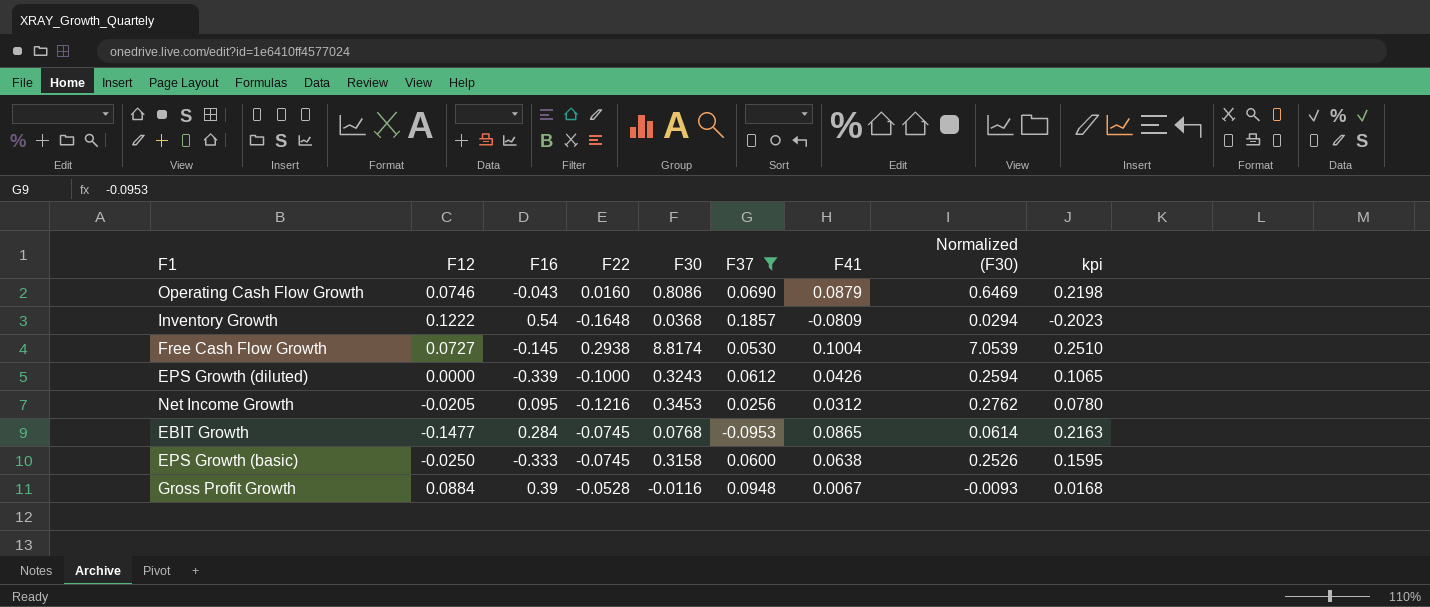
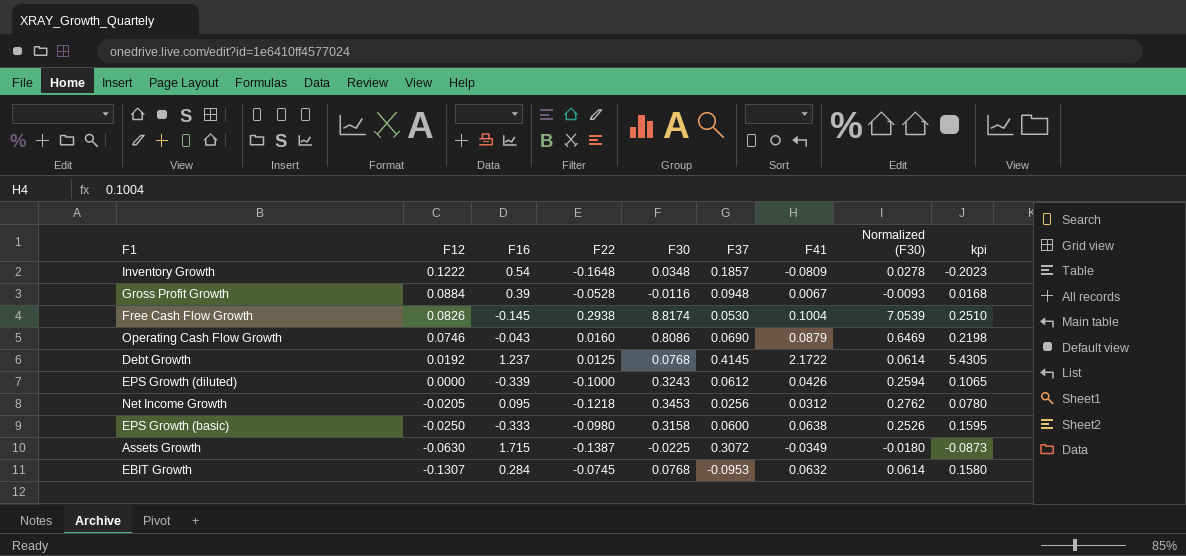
filter: F37 <= 0.1857 -> none
row order: none -> F12 descending
Inventory Growth | F30: 0.0368 -> 0.0348
Inventory Growth | Normalized (F30): 0.0294 -> 0.0278
Free Cash Flow Growth | F12: 0.0727 -> 0.0826
Net Income Growth | F22: -0.1216 -> -0.1218
EPS Growth (basic) | F22: -0.0745 -> -0.0980
EBIT Growth | F12: -0.1477 -> -0.1307
EBIT Growth | F41: 0.0865 -> 0.0632
EBIT Growth | kpi: 0.2163 -> 0.1580

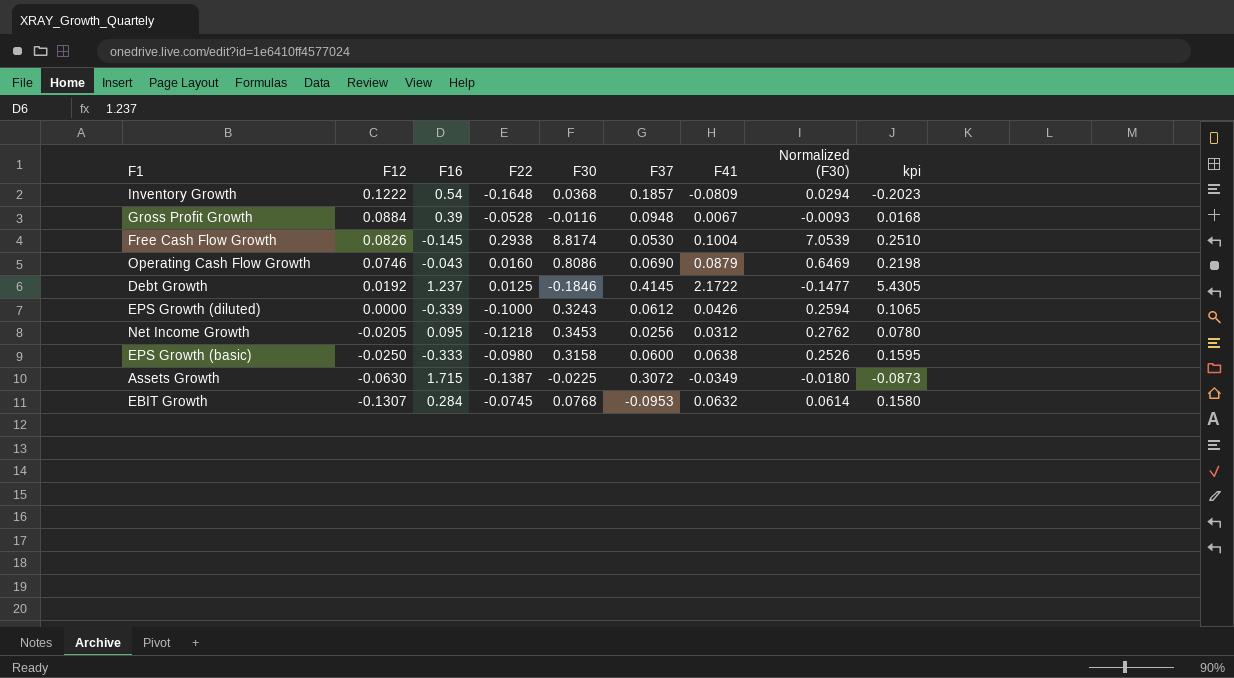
Inventory Growth | F30: 0.0348 -> 0.0368
Inventory Growth | Normalized (F30): 0.0278 -> 0.0294
Debt Growth | F30: 0.0768 -> -0.1846
Debt Growth | Normalized (F30): 0.0614 -> -0.1477

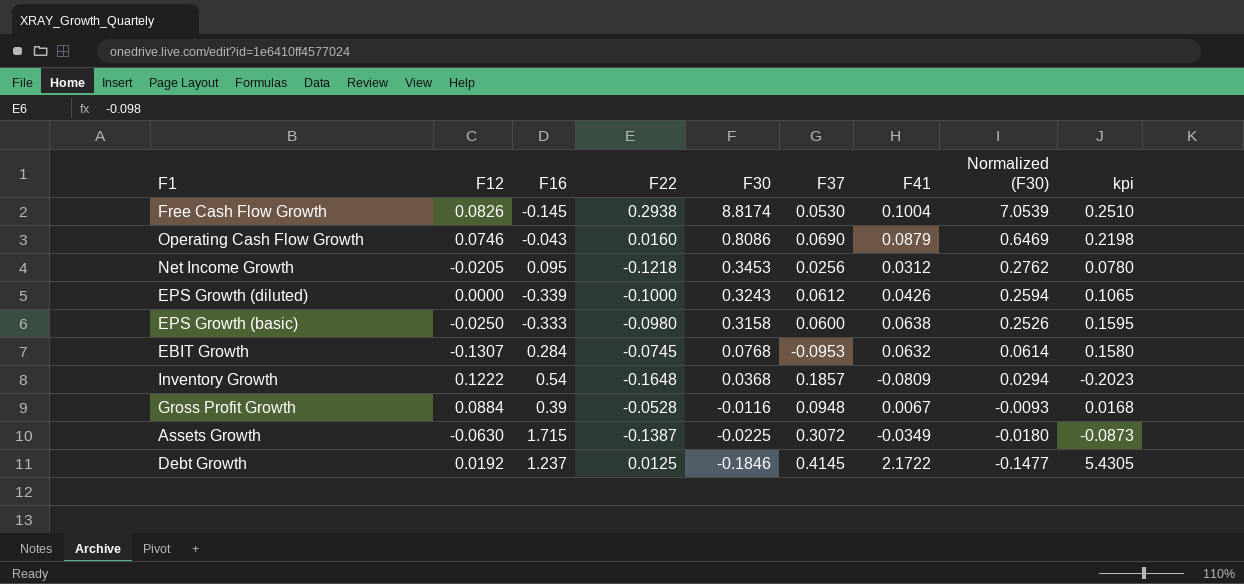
row order: F12 descending -> F30 descending

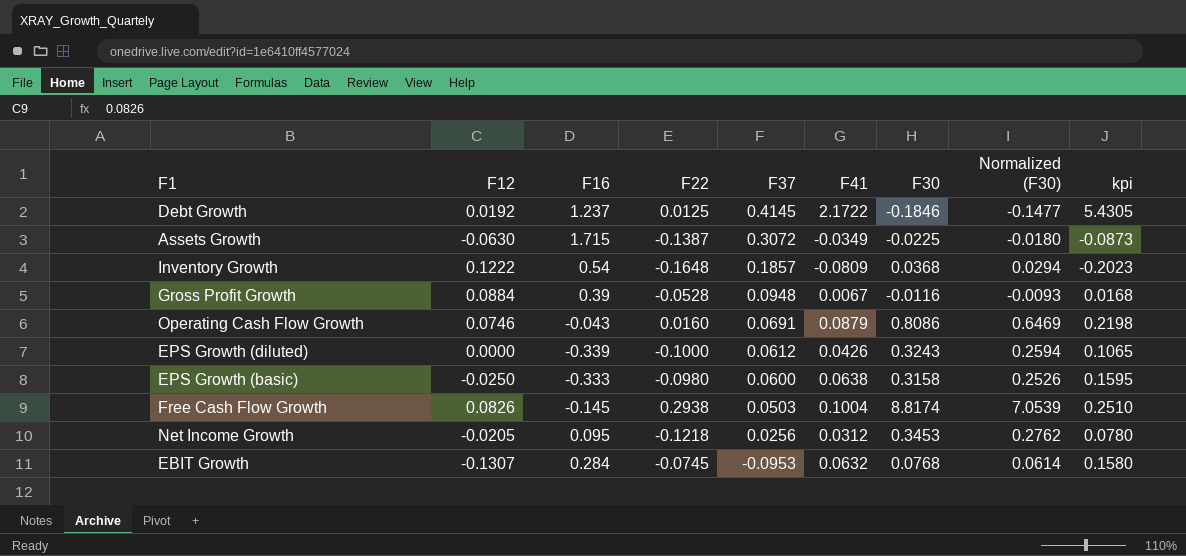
row order: F30 descending -> F37 descending
column F30 | position: 5 -> 7
Operating Cash Flow Growth | F37: 0.0690 -> 0.0691
Free Cash Flow Growth | F37: 0.0530 -> 0.0503

